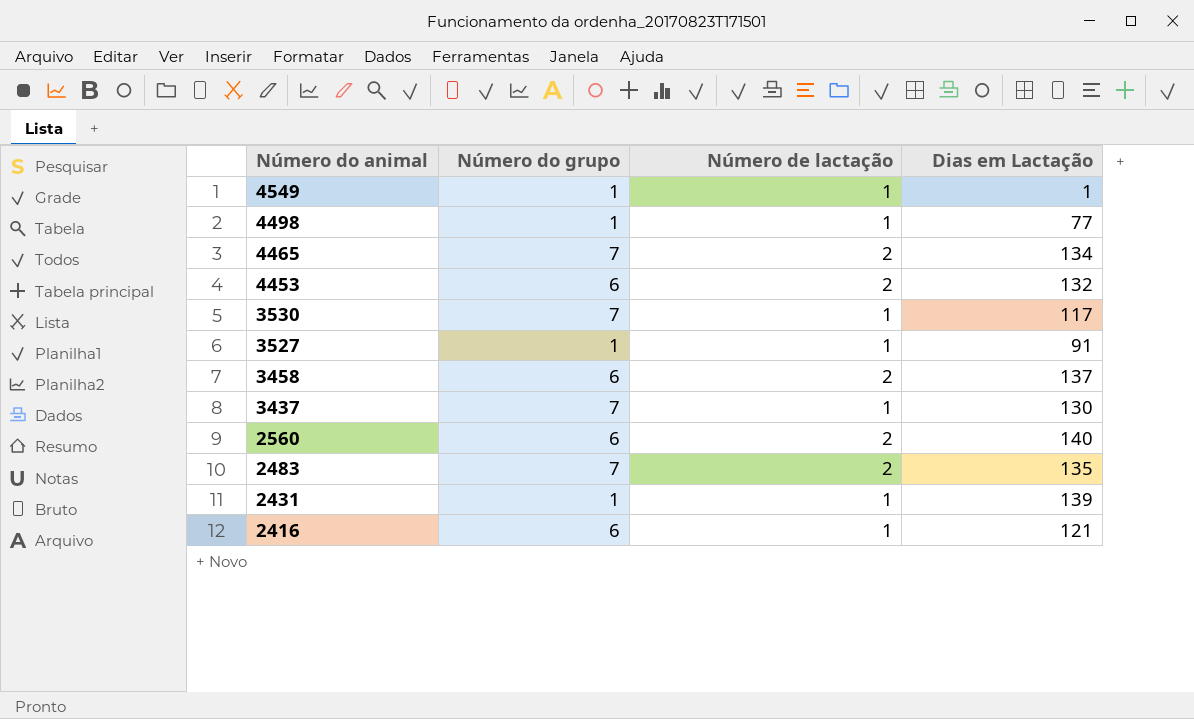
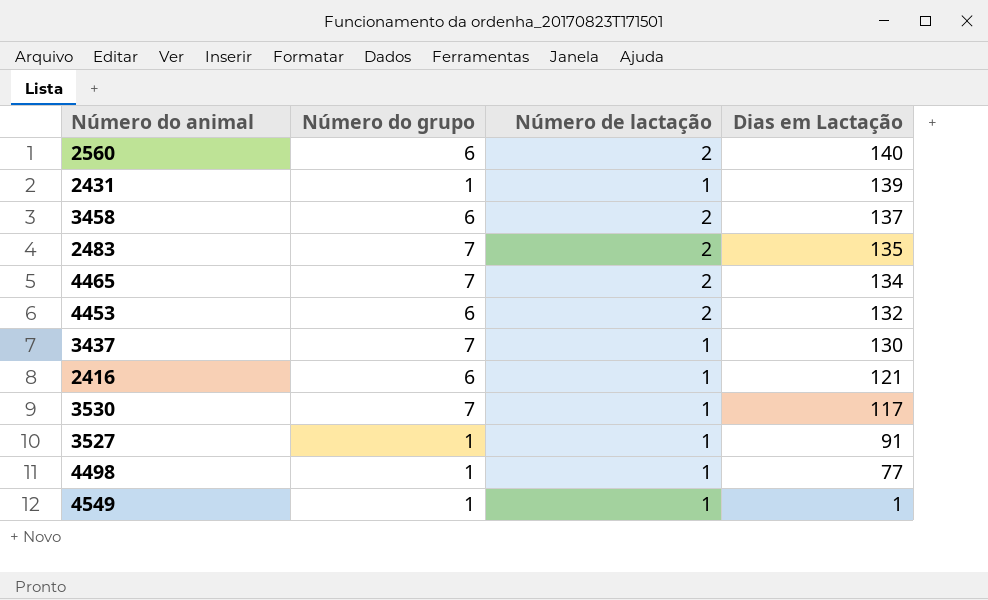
row order: Número do animal descending -> Dias em Lactação descending

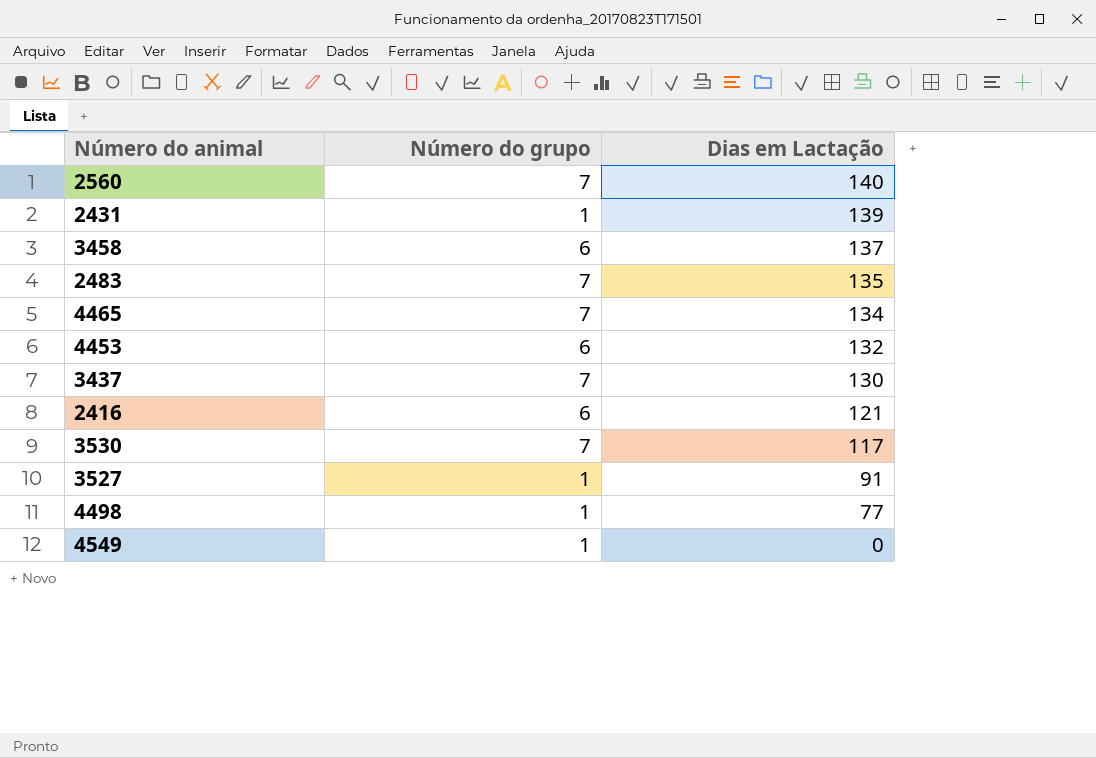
column Número de lactação | position: 3 -> none
2560 | Número do grupo: 6 -> 7
4549 | Dias em Lactação: 1 -> 0

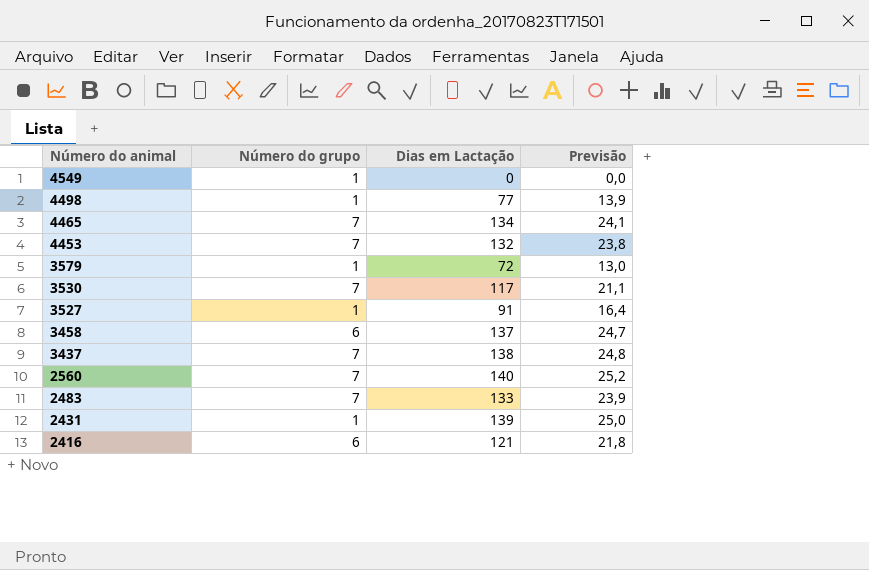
row order: Dias em Lactação descending -> Número do animal descending
column Previsão | formula: none -> [Dias em Lactação] * 0,18
4453 | Número do grupo: 6 -> 7
row 3579: none -> 1 | 72 | 13,0
3437 | Dias em Lactação: 130 -> 138
2483 | Dias em Lactação: 135 -> 133

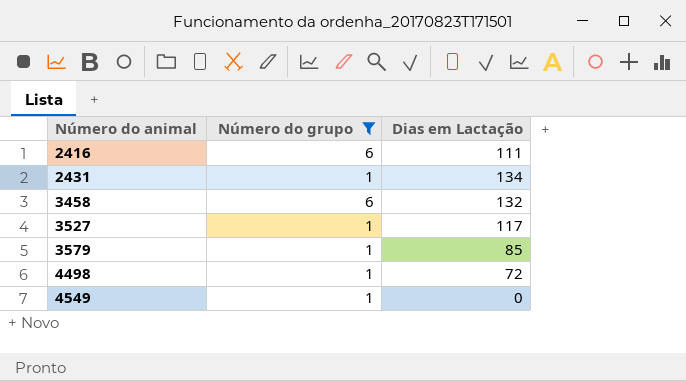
filter: none -> Número do grupo != 7
row order: Número do animal descending -> Número do animal ascending
column Previsão | formula: [Dias em Lactação] * 0,18 -> none
2416 | Dias em Lactação: 121 -> 111
2431 | Dias em Lactação: 139 -> 134
3458 | Dias em Lactação: 137 -> 132
3527 | Dias em Lactação: 91 -> 117
3579 | Dias em Lactação: 72 -> 85
4498 | Dias em Lactação: 77 -> 72

